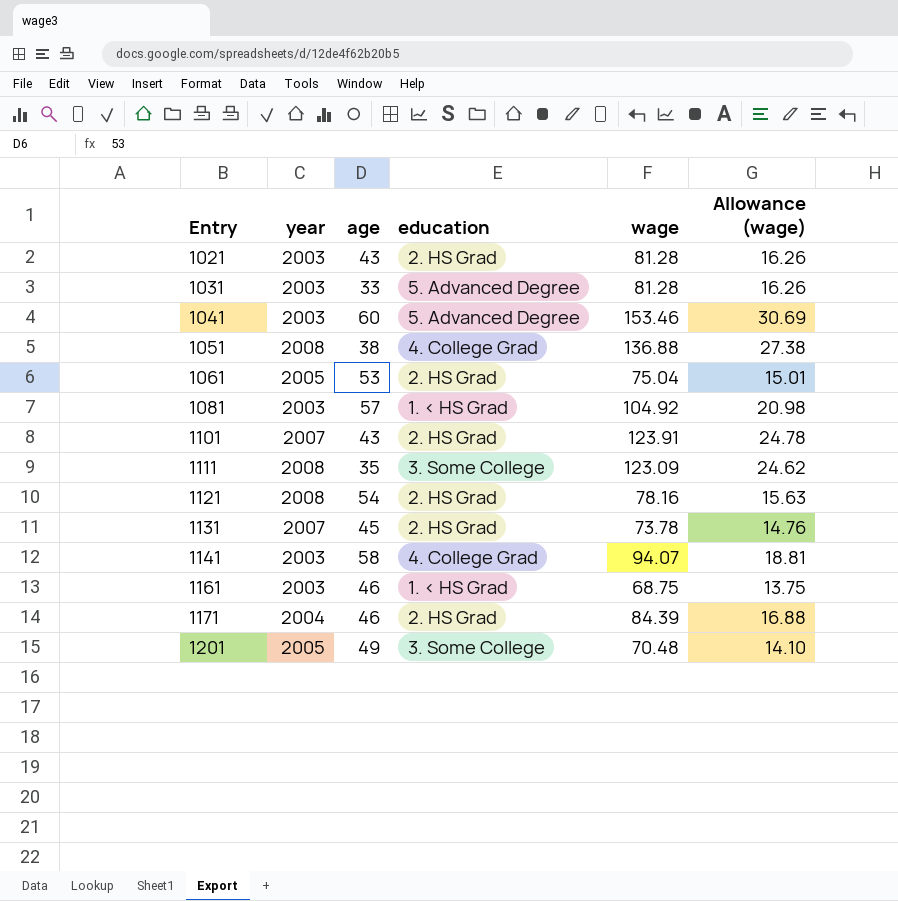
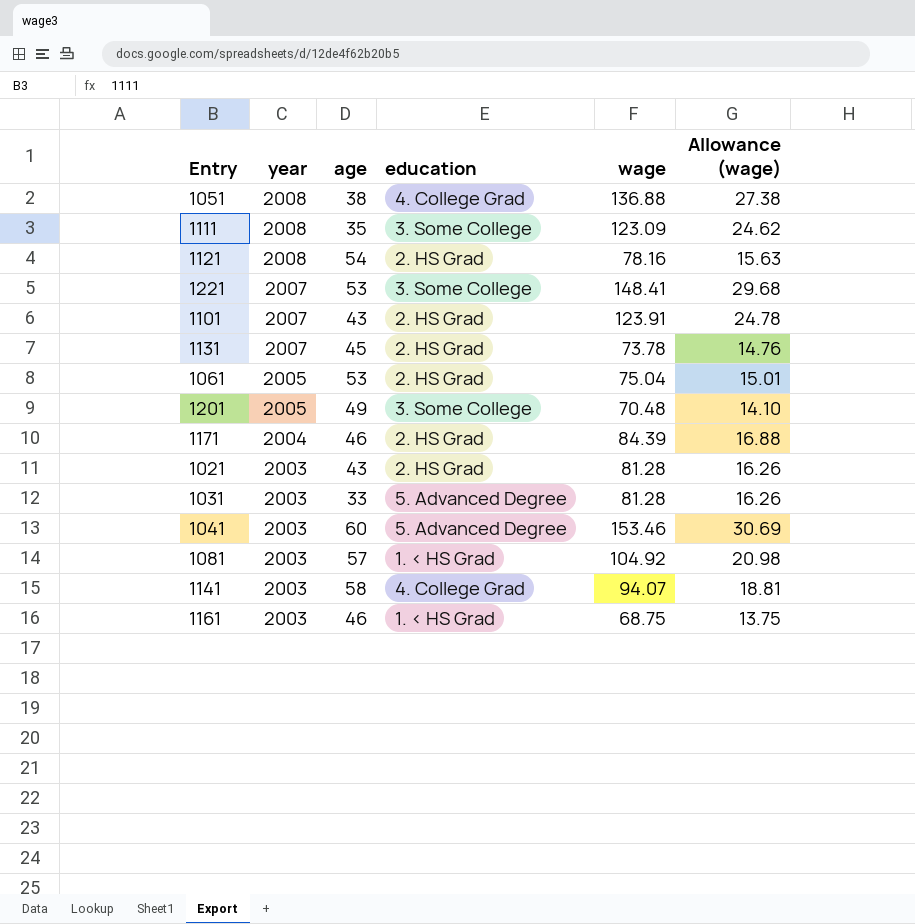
row order: Entry ascending -> year descending
row 1221: none -> 2007 | 53 | 3. Some College | 148.41 | 29.68

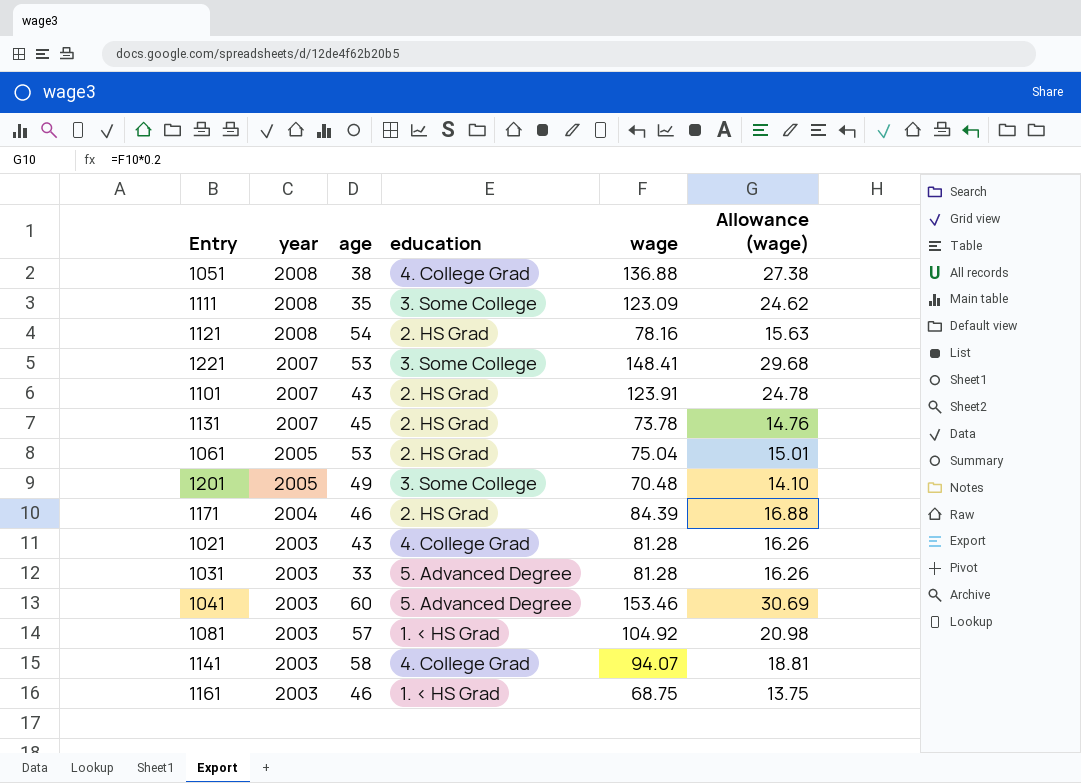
1021 | education: 2. HS Grad -> 4. College Grad

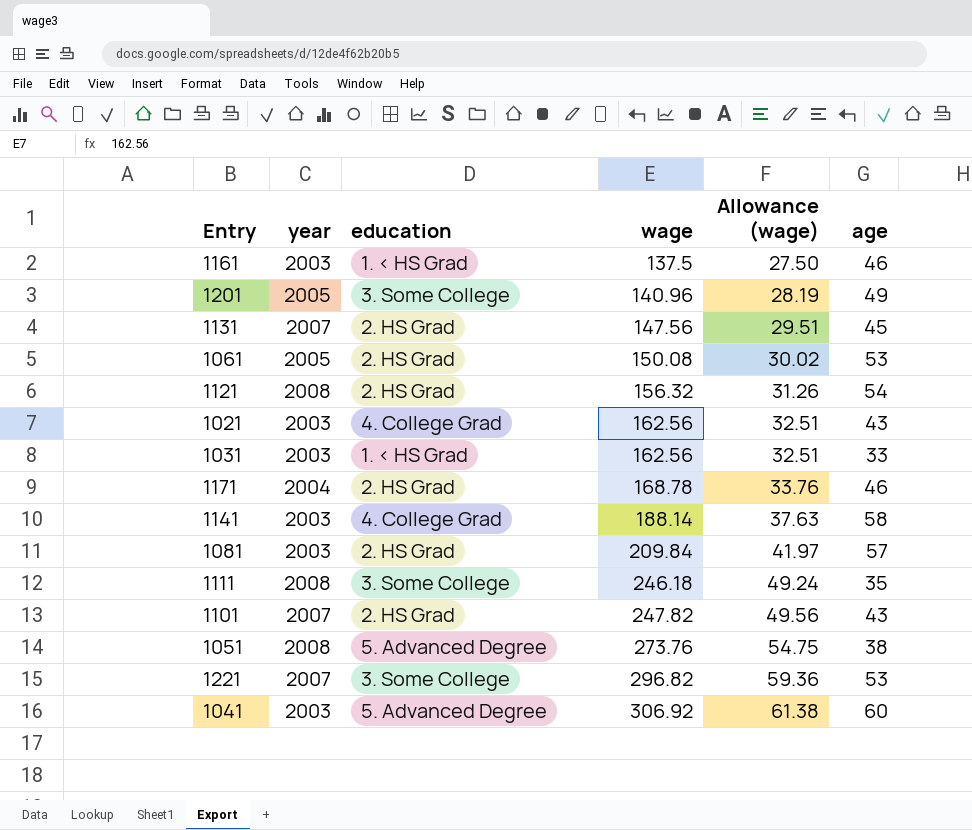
row order: year descending -> wage ascending
column age | position: 3 -> 6
1161 | wage: 68.75 -> 137.5
1161 | Allowance (wage): 13.75 -> 27.50
1201 | wage: 70.48 -> 140.96
1201 | Allowance (wage): 14.10 -> 28.19
1131 | wage: 73.78 -> 147.56
1131 | Allowance (wage): 14.76 -> 29.51
1061 | wage: 75.04 -> 150.08
1061 | Allowance (wage): 15.01 -> 30.02
1121 | wage: 78.16 -> 156.32
1121 | Allowance (wage): 15.63 -> 31.26
1021 | wage: 81.28 -> 162.56
1021 | Allowance (wage): 16.26 -> 32.51
1031 | education: 5. Advanced Degree -> 1. < HS Grad
1031 | wage: 81.28 -> 162.56
1031 | Allowance (wage): 16.26 -> 32.51
1171 | wage: 84.39 -> 168.78
1171 | Allowance (wage): 16.88 -> 33.76
1141 | wage: 94.07 -> 188.14
1141 | Allowance (wage): 18.81 -> 37.63
1081 | education: 1. < HS Grad -> 2. HS Grad
1081 | wage: 104.92 -> 209.84
1081 | Allowance (wage): 20.98 -> 41.97
1111 | wage: 123.09 -> 246.18
1111 | Allowance (wage): 24.62 -> 49.24
1101 | wage: 123.91 -> 247.82
1101 | Allowance (wage): 24.78 -> 49.56
1051 | education: 4. College Grad -> 5. Advanced Degree
1051 | wage: 136.88 -> 273.76
1051 | Allowance (wage): 27.38 -> 54.75
1221 | wage: 148.41 -> 296.82
1221 | Allowance (wage): 29.68 -> 59.36
1041 | wage: 153.46 -> 306.92
1041 | Allowance (wage): 30.69 -> 61.38

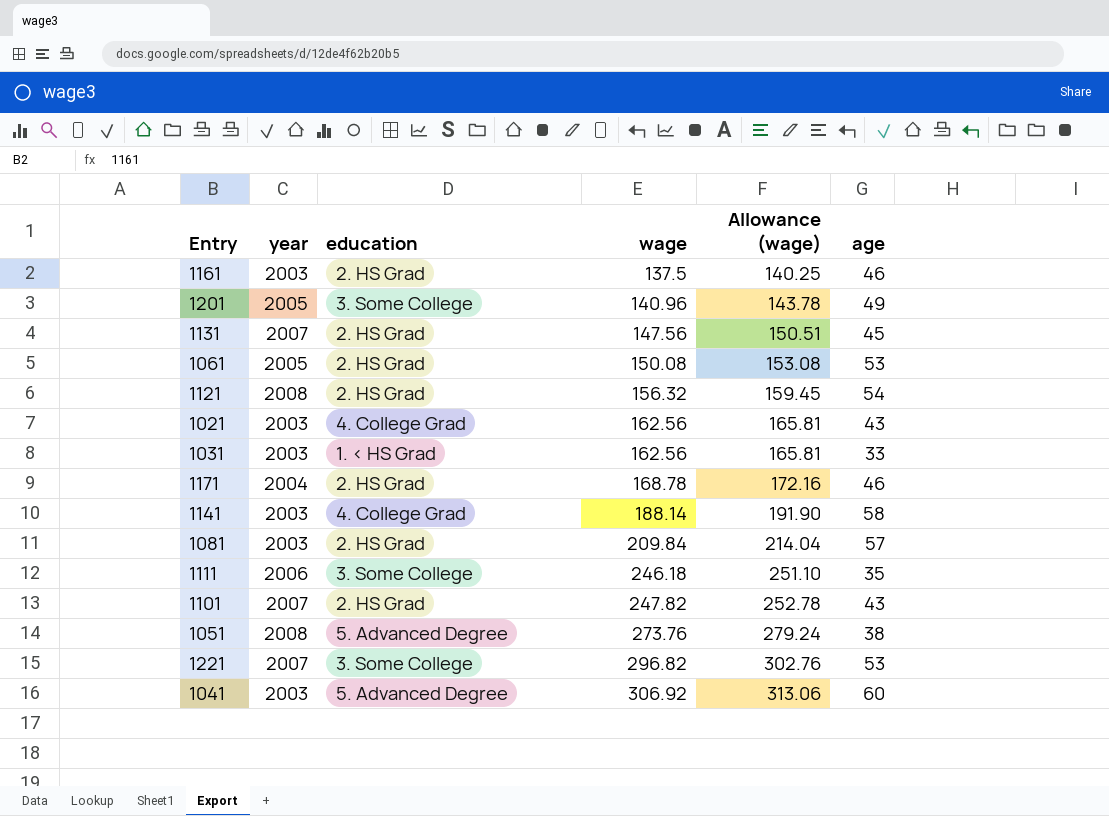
column Allowance (wage) | formula: [wage] * 0.2 -> [wage] * 1.02
1161 | education: 1. < HS Grad -> 2. HS Grad
1111 | year: 2008 -> 2006

